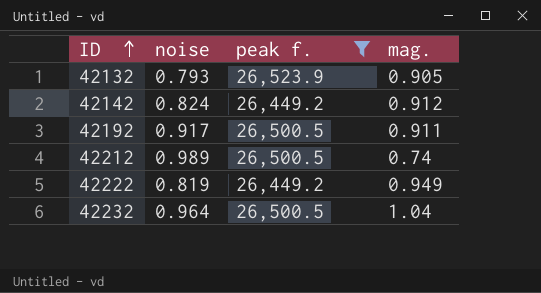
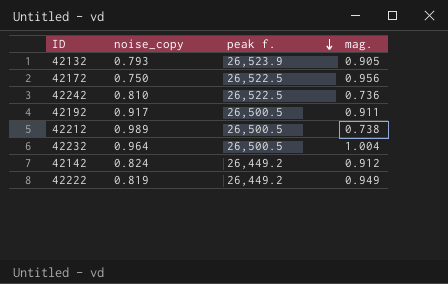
filter: peak f. != 26,522.5 -> none
row order: ID ascending -> peak f. descending
column name: noise -> noise_copy
42212 | mag.: 0.74 -> 0.738
42232 | mag.: 1.04 -> 1.004

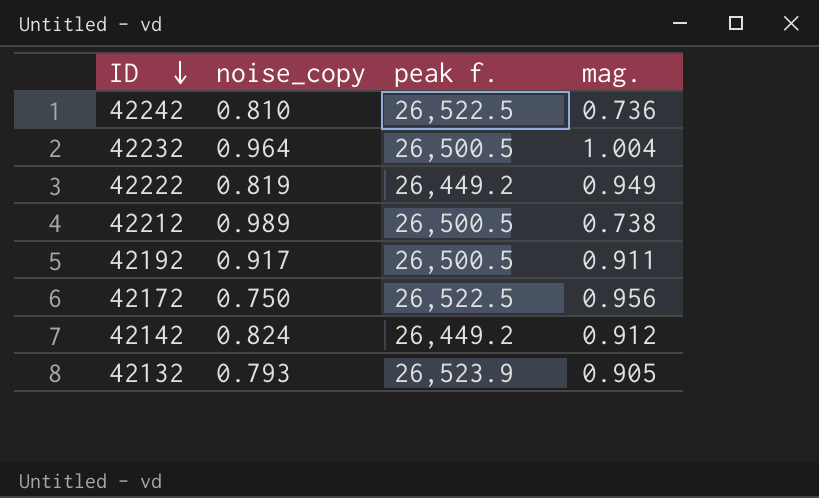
row order: peak f. descending -> ID descending

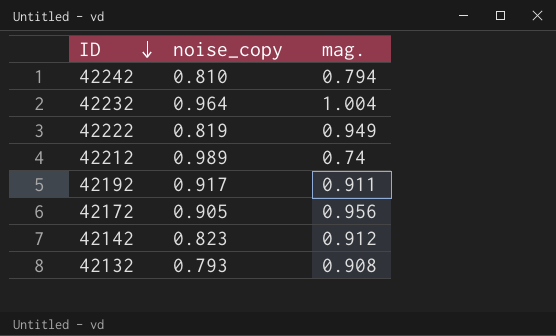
column peak f. | position: 3 -> none
42242 | mag.: 0.736 -> 0.794
42212 | mag.: 0.738 -> 0.74
42172 | noise_copy: 0.750 -> 0.905
42142 | noise_copy: 0.824 -> 0.823
42132 | mag.: 0.905 -> 0.908

